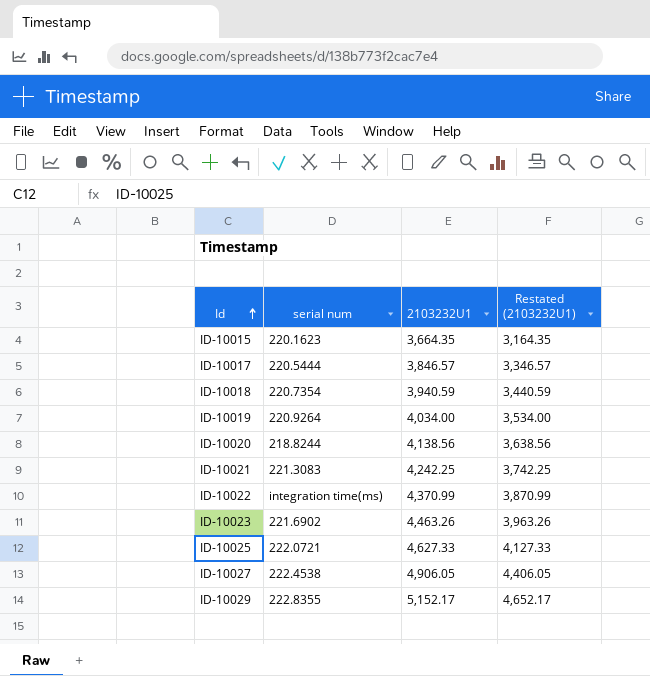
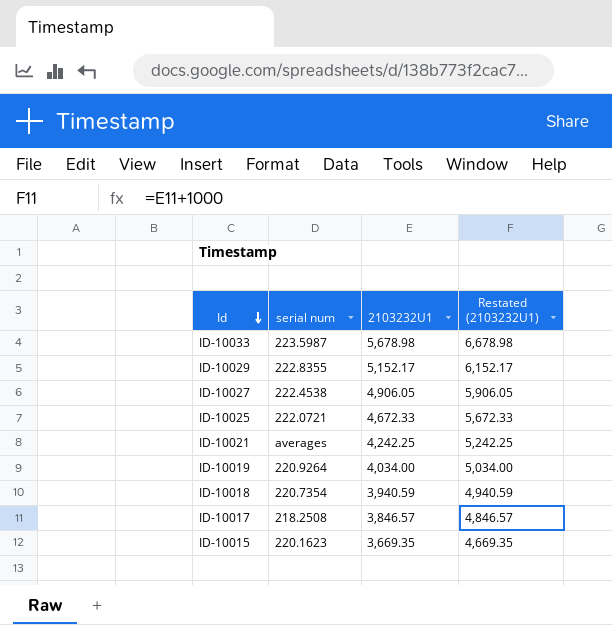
row order: Id ascending -> Id descending
column Restated (2103232U1) | formula: [2103232U1] - 500 -> [2103232U1] + 1000
row ID-10020: 218.8244 | 4,138.56 | 3,638.56 -> none
row ID-10022: integration time(ms) | 4,370.99 | 3,870.99 -> none
row ID-10023: 221.6902 | 4,463.26 | 3,963.26 -> none
row ID-10033: none -> 223.5987 | 5,678.98 | 6,678.98
ID-10025 | 2103232U1: 4,627.33 -> 4,672.33
ID-10021 | serial num: 221.3083 -> averages
ID-10017 | serial num: 220.5444 -> 218.2508
ID-10015 | 2103232U1: 3,664.35 -> 3,669.35

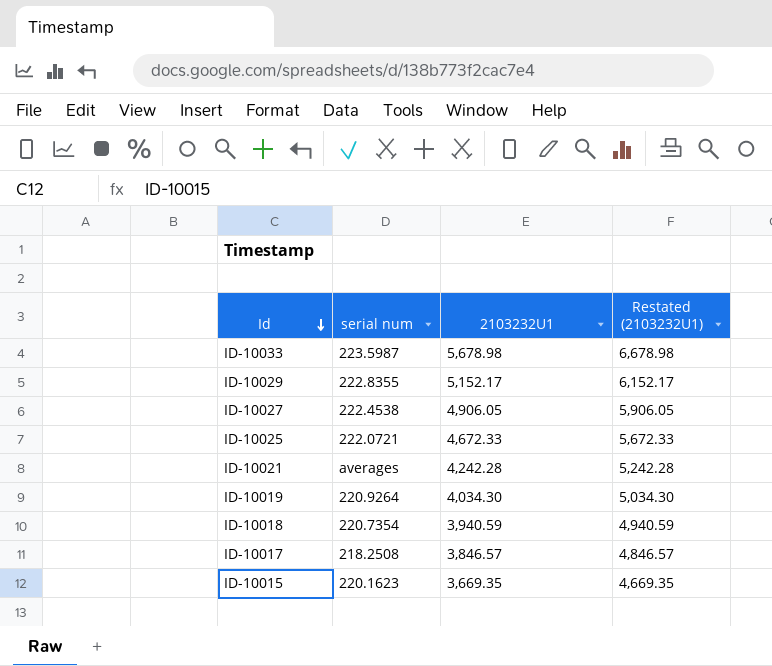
ID-10021 | 2103232U1: 4,242.25 -> 4,242.28
ID-10021 | Restated (2103232U1): 5,242.25 -> 5,242.28
ID-10019 | 2103232U1: 4,034.00 -> 4,034.30
ID-10019 | Restated (2103232U1): 5,034.00 -> 5,034.30

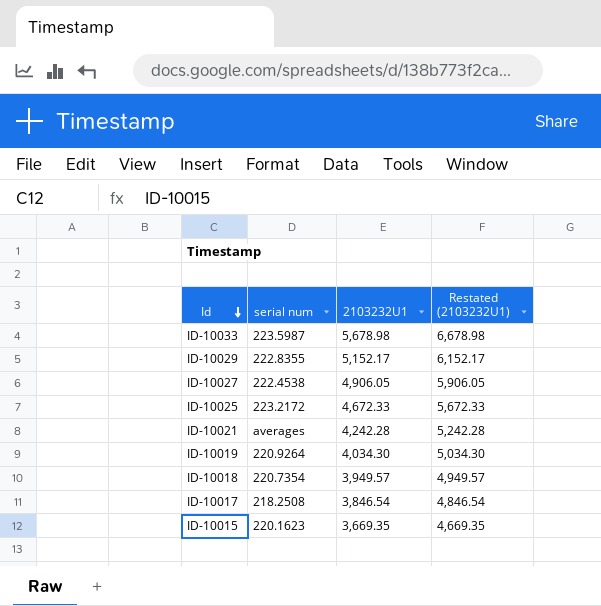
ID-10025 | serial num: 222.0721 -> 223.2172
ID-10018 | 2103232U1: 3,940.59 -> 3,949.57
ID-10018 | Restated (2103232U1): 4,940.59 -> 4,949.57
ID-10017 | 2103232U1: 3,846.57 -> 3,846.54
ID-10017 | Restated (2103232U1): 4,846.57 -> 4,846.54

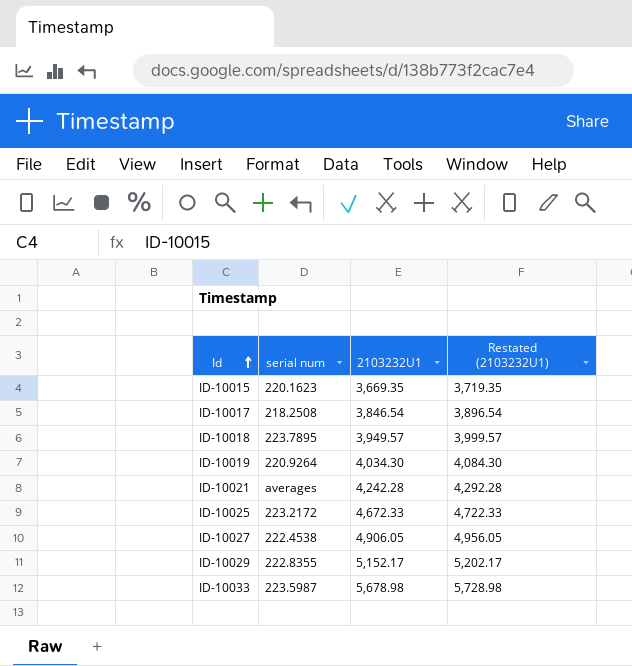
row order: Id descending -> Id ascending
column Restated (2103232U1) | formula: [2103232U1] + 1000 -> [2103232U1] + 50
ID-10018 | serial num: 220.7354 -> 223.7895

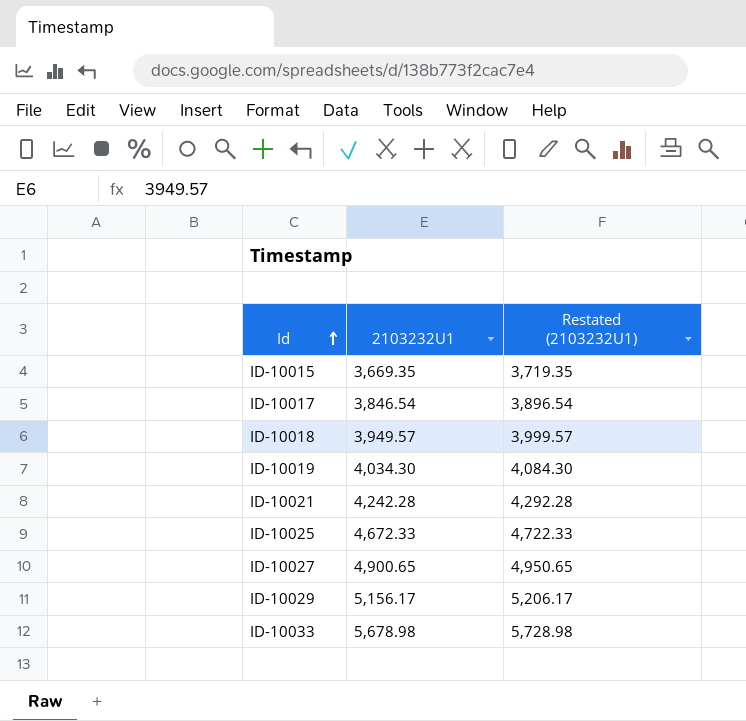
column serial num | position: 2 -> none
ID-10027 | 2103232U1: 4,906.05 -> 4,900.65
ID-10027 | Restated (2103232U1): 4,956.05 -> 4,950.65
ID-10029 | 2103232U1: 5,152.17 -> 5,156.17
ID-10029 | Restated (2103232U1): 5,202.17 -> 5,206.17

